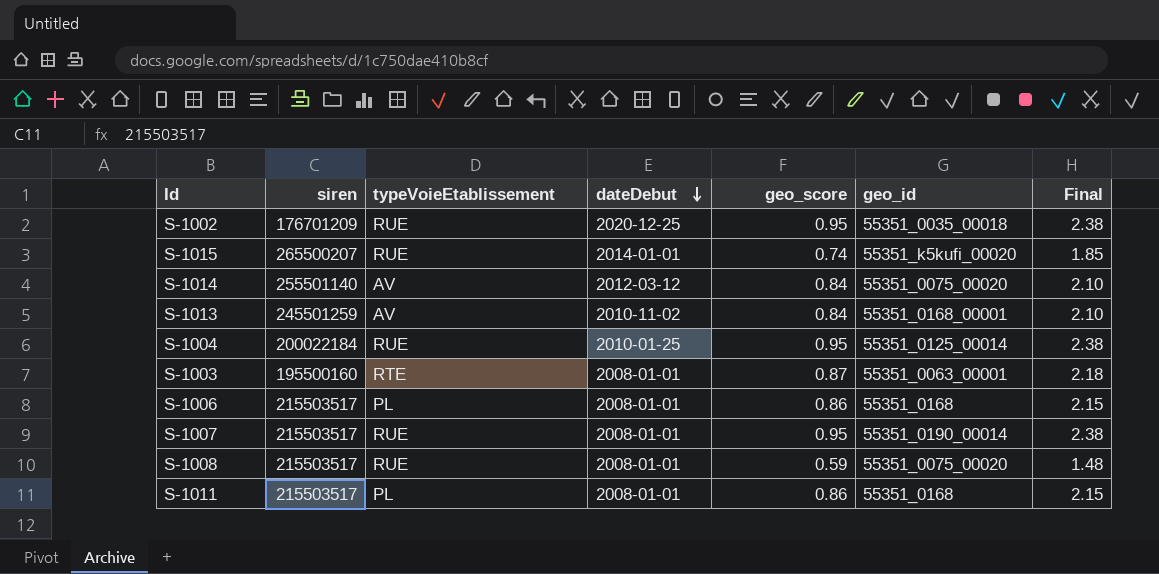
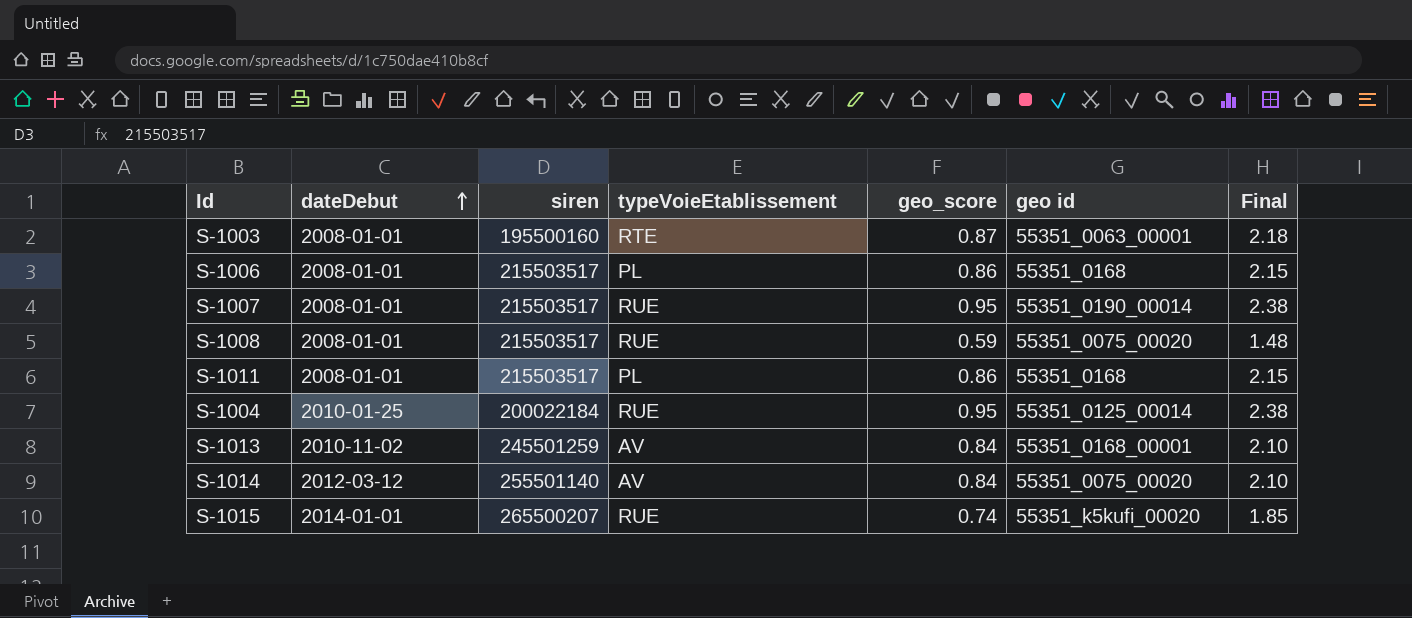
row order: dateDebut descending -> dateDebut ascending
column dateDebut | position: 4 -> 2
column name: geo_id -> geo id
row S-1002: 176701209 | RUE | 2020-12-25 | 0.95 | 55351_0035_00018 | 2.38 -> none

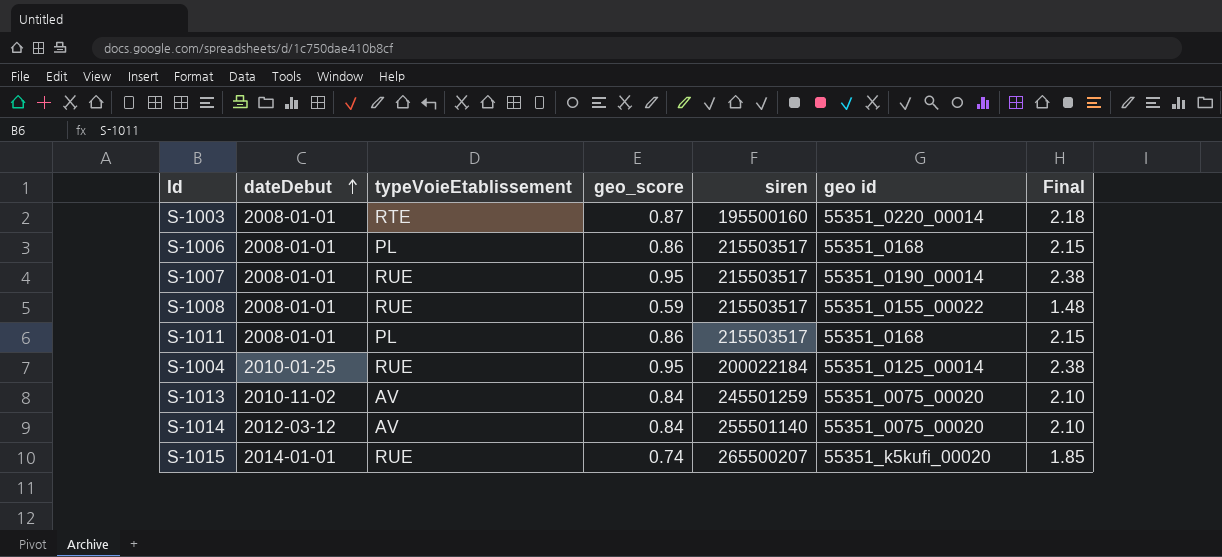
column siren | position: 3 -> 5
S-1003 | geo id: 55351_0063_00001 -> 55351_0220_00014
S-1008 | geo id: 55351_0075_00020 -> 55351_0155_00022
S-1013 | geo id: 55351_0168_00001 -> 55351_0075_00020

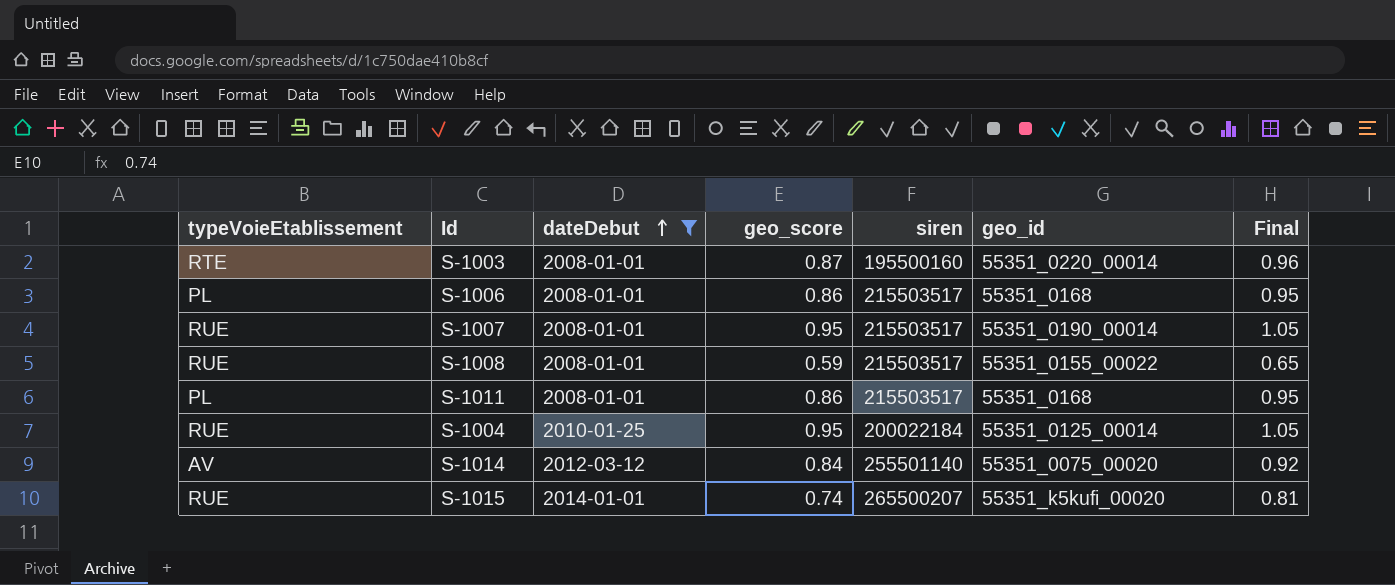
filter: none -> dateDebut != 2010-11-02
column typeVoieEtablissement | position: 3 -> 1
column name: geo id -> geo_id
column Final | formula: [geo_score] * 2.5 -> [geo_score] * 1.1

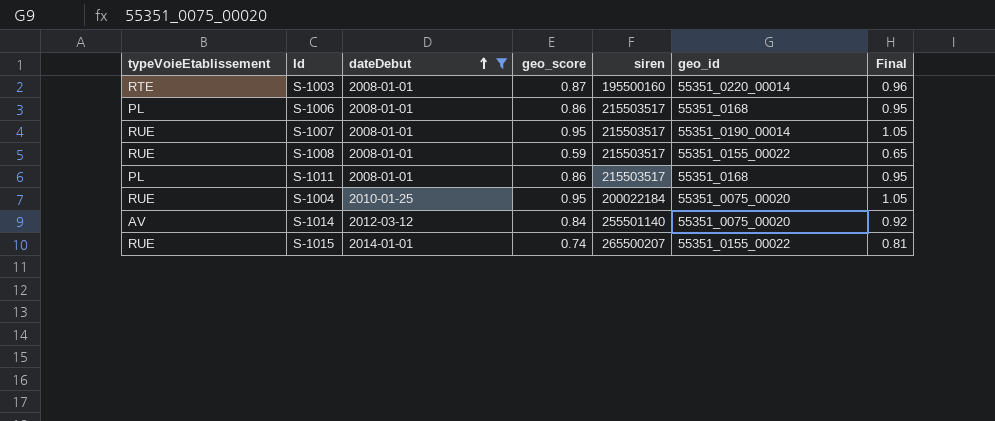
S-1004 | geo_id: 55351_0125_00014 -> 55351_0075_00020
S-1015 | geo_id: 55351_k5kufi_00020 -> 55351_0155_00022

